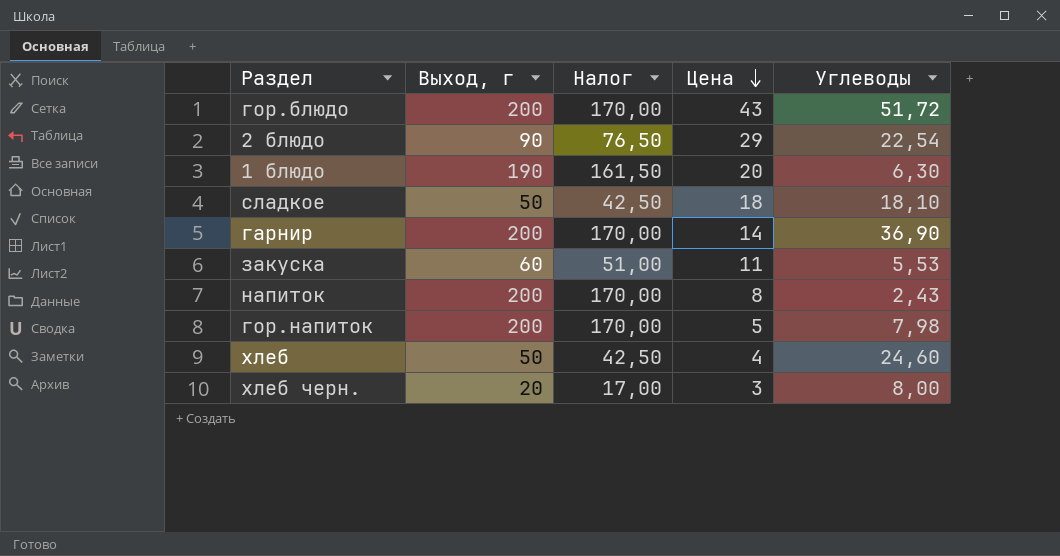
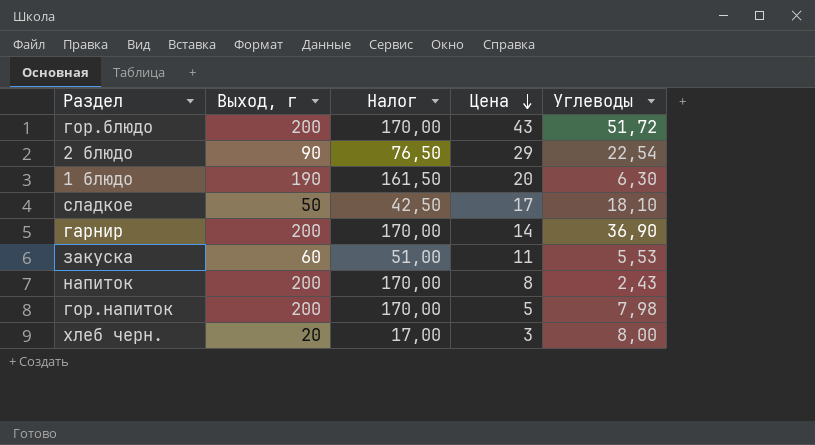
row хлеб: 50 | 42,50 | 4 | 24,60 -> none
сладкое | Цена: 18 -> 17

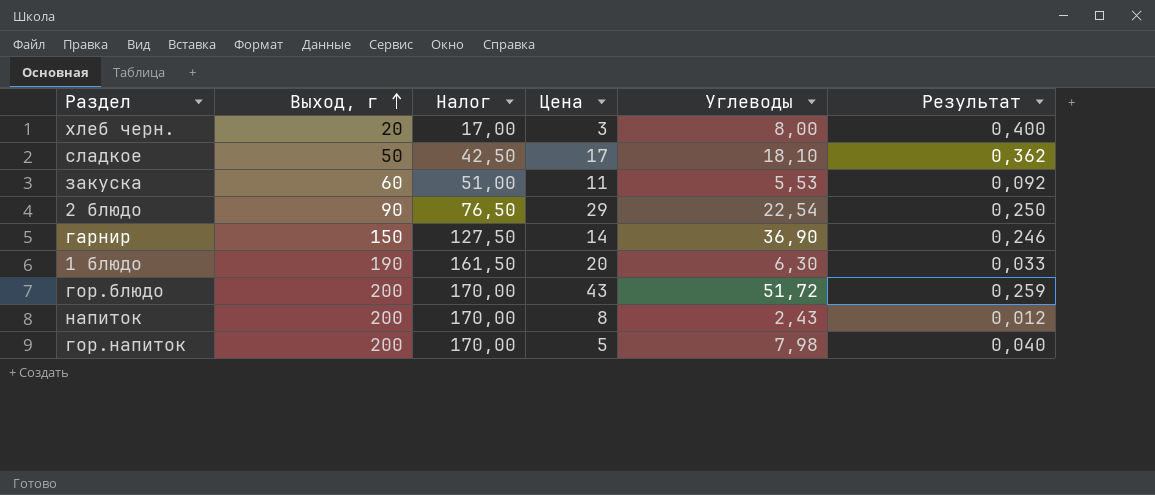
row order: Цена descending -> Выход, г ascending
column Результат | formula: none -> [Углеводы] / [Выход, г]
гарнир | Выход, г: 200 -> 150
гарнир | Налог: 170,00 -> 127,50

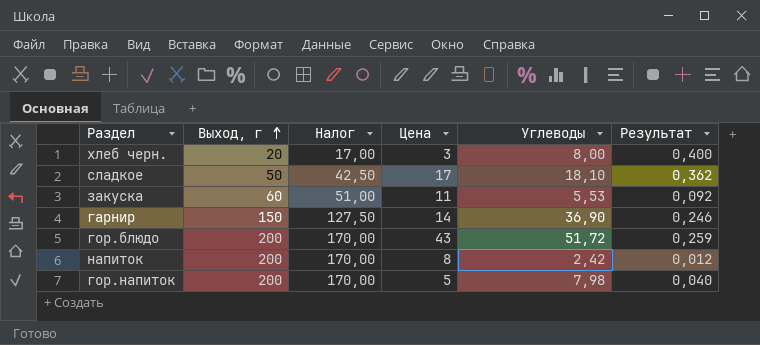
row 2 блюдо: 90 | 76,50 | 29 | 22,54 | 0,250 -> none
row 1 блюдо: 190 | 161,50 | 20 | 6,30 | 0,033 -> none
напиток | Углеводы: 2,43 -> 2,42

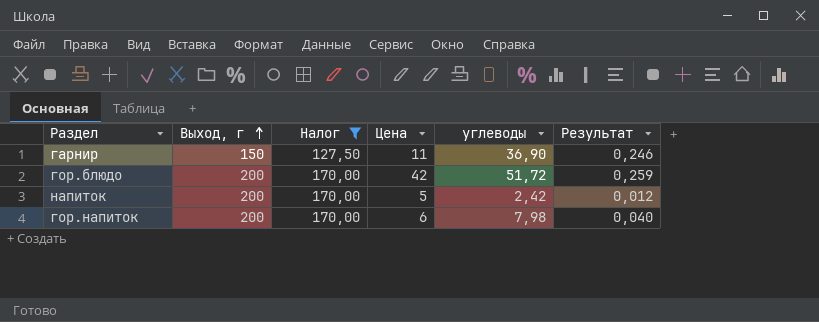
filter: none -> Налог >= 127,50
column name: Углеводы -> углеводы
гарнир | Цена: 14 -> 11
гор.блюдо | Цена: 43 -> 42
напиток | Цена: 8 -> 5
гор.напиток | Цена: 5 -> 6

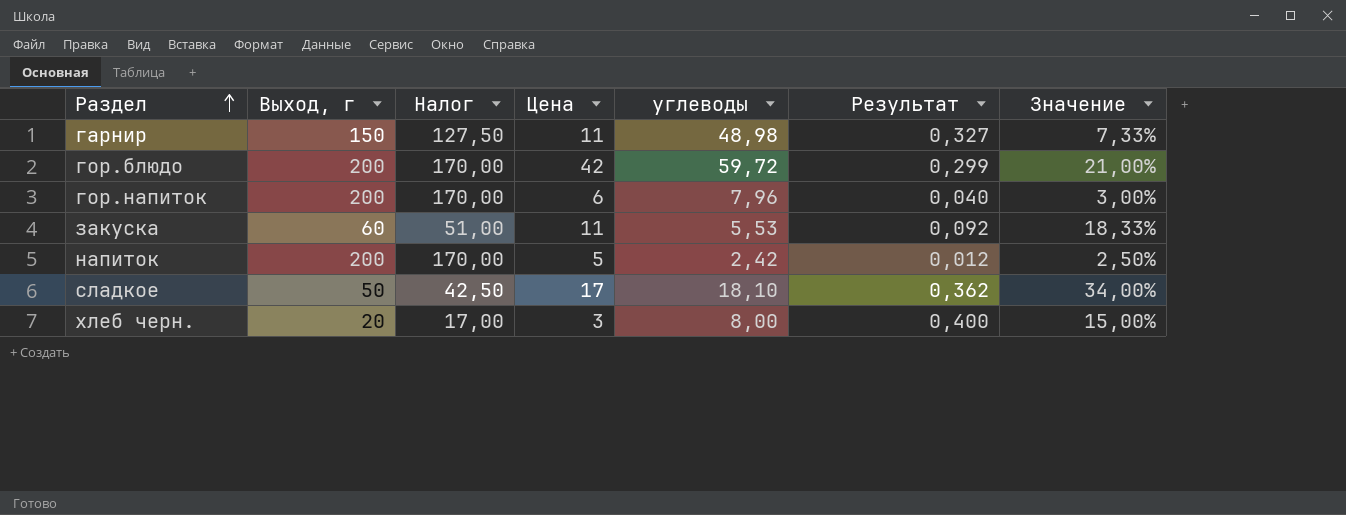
filter: Налог >= 127,50 -> none
row order: Выход, г ascending -> Раздел ascending
column Значение | formula: none -> [Цена] / [Выход, г]
гарнир | углеводы: 36,90 -> 48,98
гарнир | Результат: 0,246 -> 0,327
гор.блюдо | углеводы: 51,72 -> 59,72
гор.блюдо | Результат: 0,259 -> 0,299
гор.напиток | углеводы: 7,98 -> 7,96

